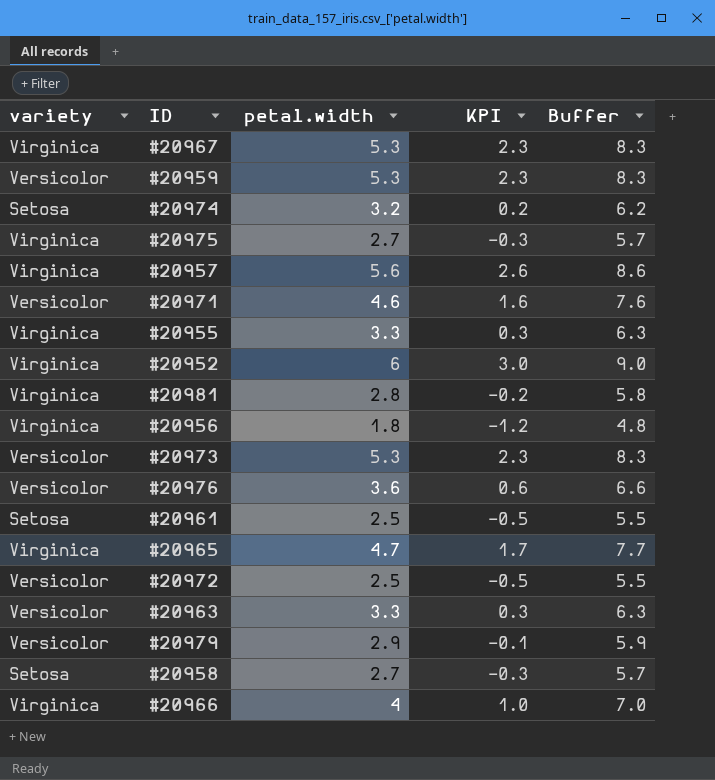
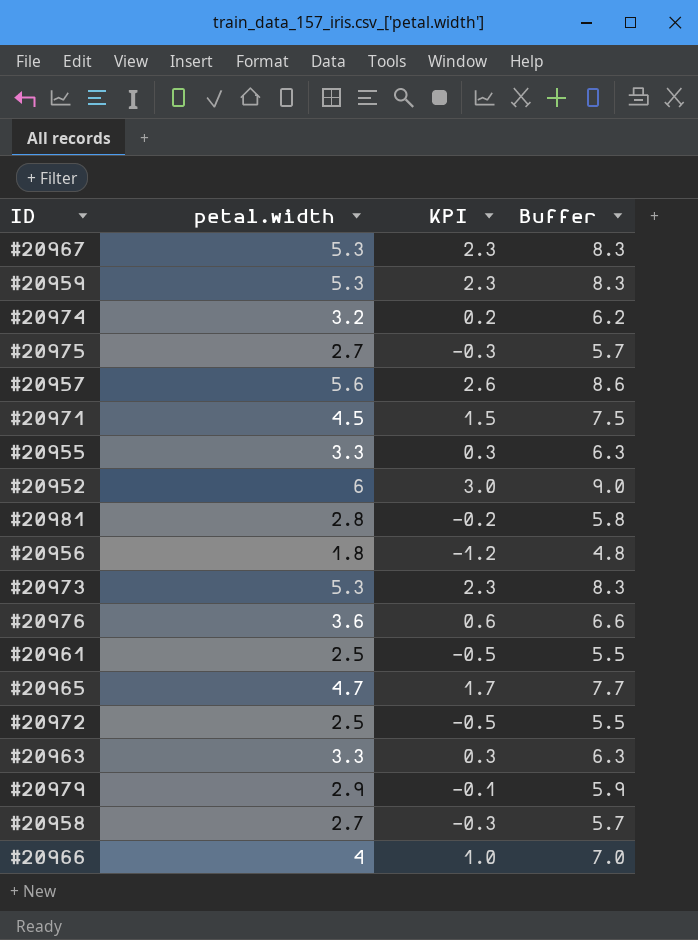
column variety | position: 1 -> none
#20971 | petal.width: 4.6 -> 4.5
#20971 | KPI: 1.6 -> 1.5
#20971 | Buffer: 7.6 -> 7.5

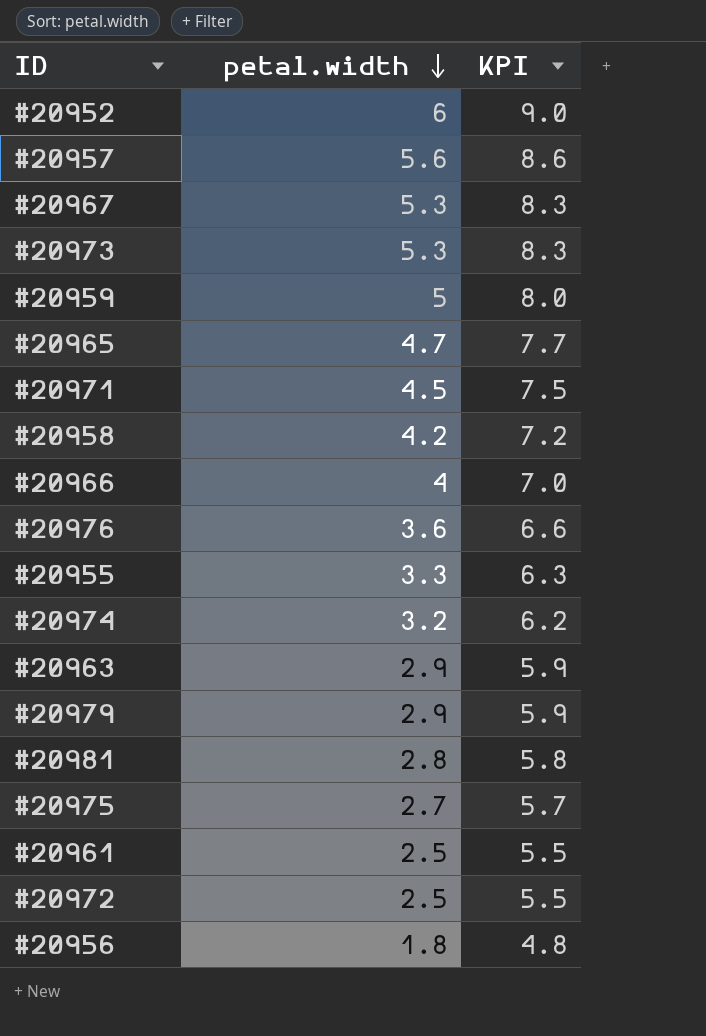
row order: none -> petal.width descending
column Buffer | formula: [petal.width] + 3 -> none
column KPI | formula: [petal.width] - 3 -> [petal.width] + 3
#20959 | petal.width: 5.3 -> 5
#20958 | petal.width: 2.7 -> 4.2
#20963 | petal.width: 3.3 -> 2.9

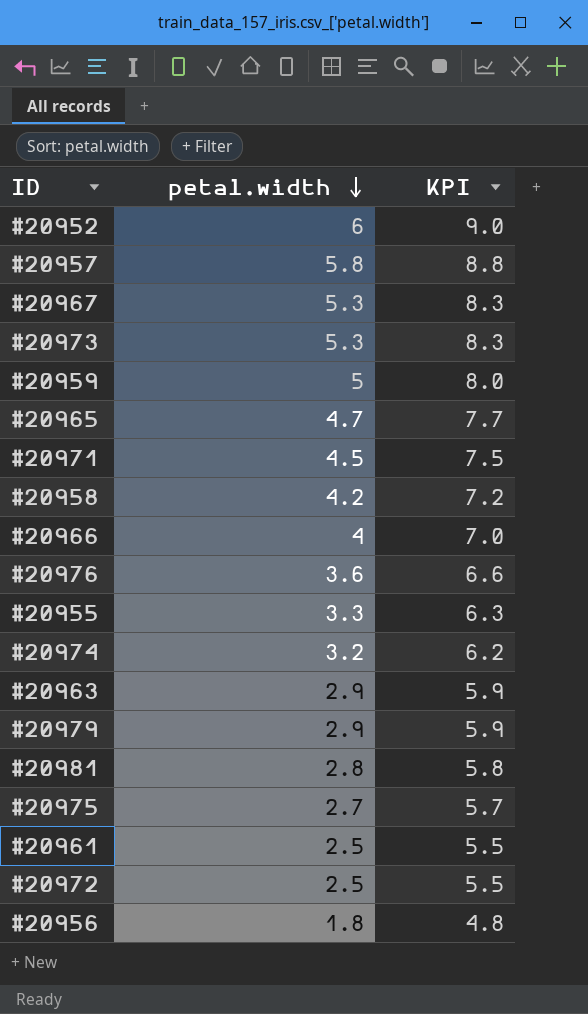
#20957 | petal.width: 5.6 -> 5.8
#20957 | KPI: 8.6 -> 8.8

